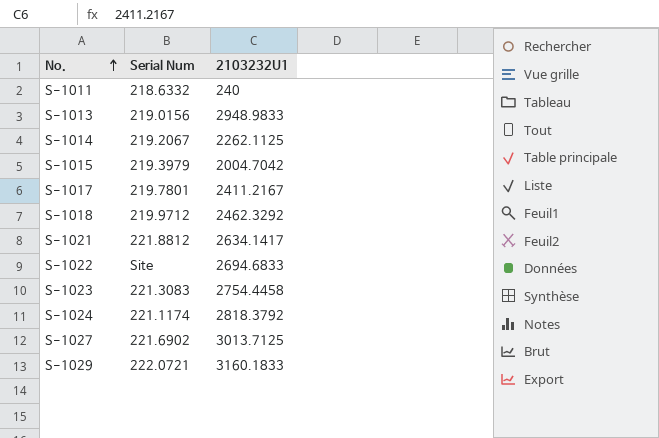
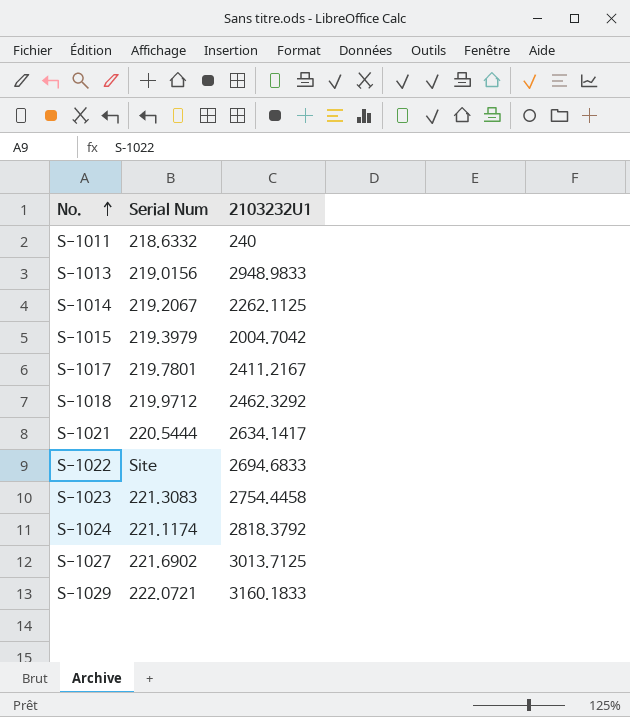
S-1021 | Serial Num: 221.8812 -> 220.5444

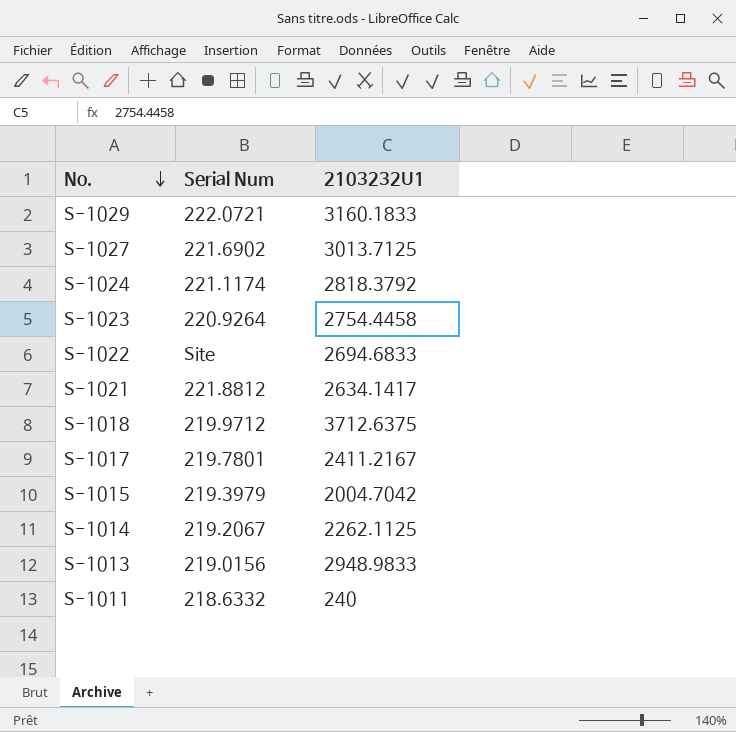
row order: No. ascending -> No. descending
S-1023 | Serial Num: 221.3083 -> 220.9264
S-1021 | Serial Num: 220.5444 -> 221.8812
S-1018 | 2103232U1: 2462.3292 -> 3712.6375

